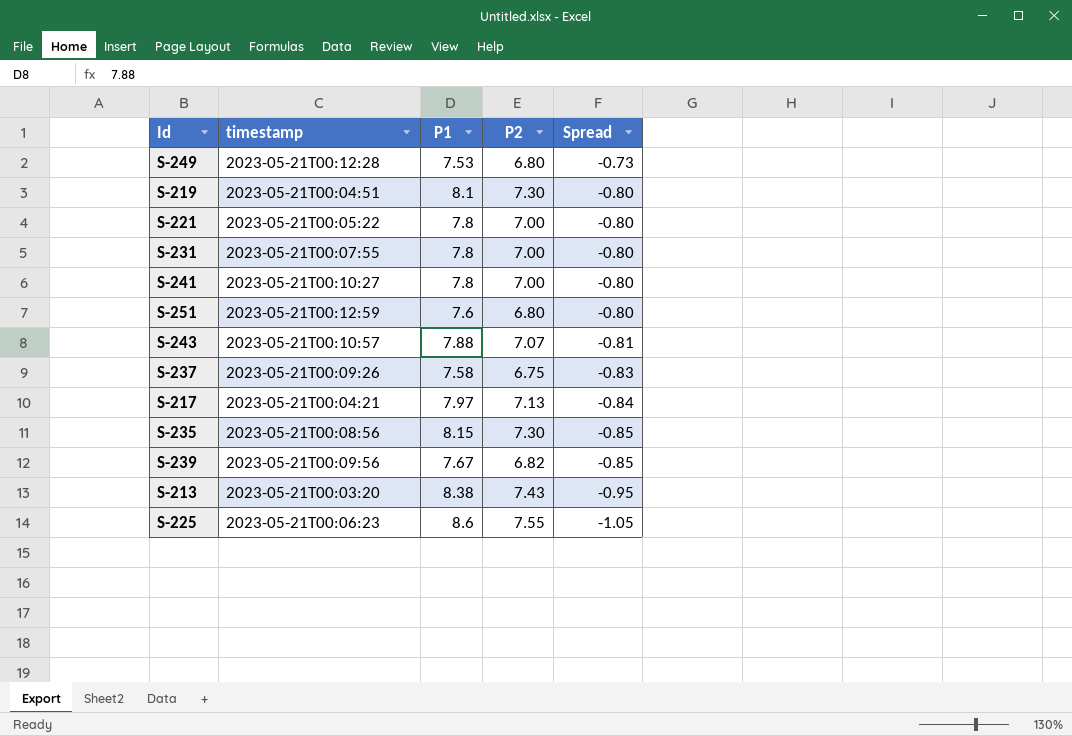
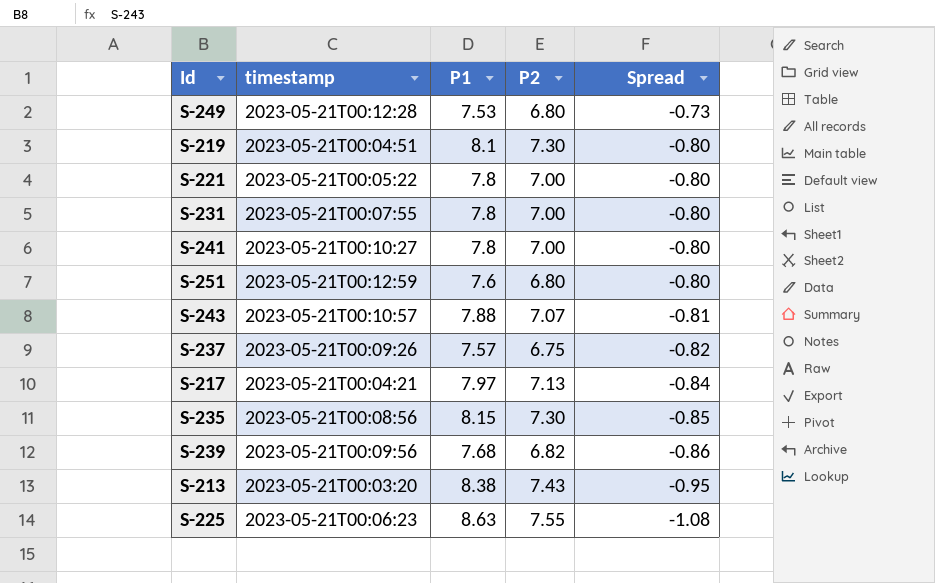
S-237 | P1: 7.58 -> 7.57
S-237 | Spread: -0.83 -> -0.82
S-239 | P1: 7.67 -> 7.68
S-239 | Spread: -0.85 -> -0.86
S-225 | P1: 8.6 -> 8.63
S-225 | Spread: -1.05 -> -1.08

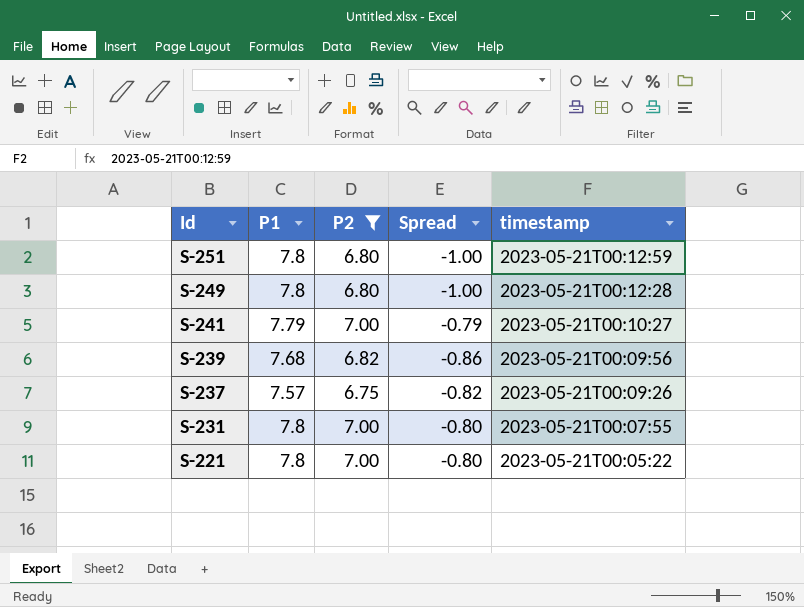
filter: none -> P2 <= 7.00
row order: Spread descending -> Id descending
column timestamp | position: 2 -> 5
S-251 | P1: 7.6 -> 7.8
S-251 | Spread: -0.80 -> -1.00
S-249 | P1: 7.53 -> 7.8
S-249 | Spread: -0.73 -> -1.00
S-241 | P1: 7.8 -> 7.79
S-241 | Spread: -0.80 -> -0.79

